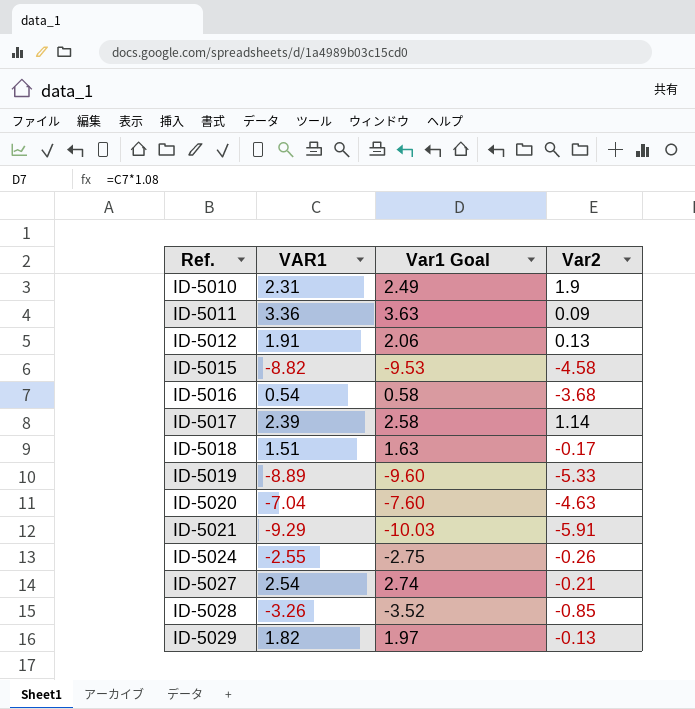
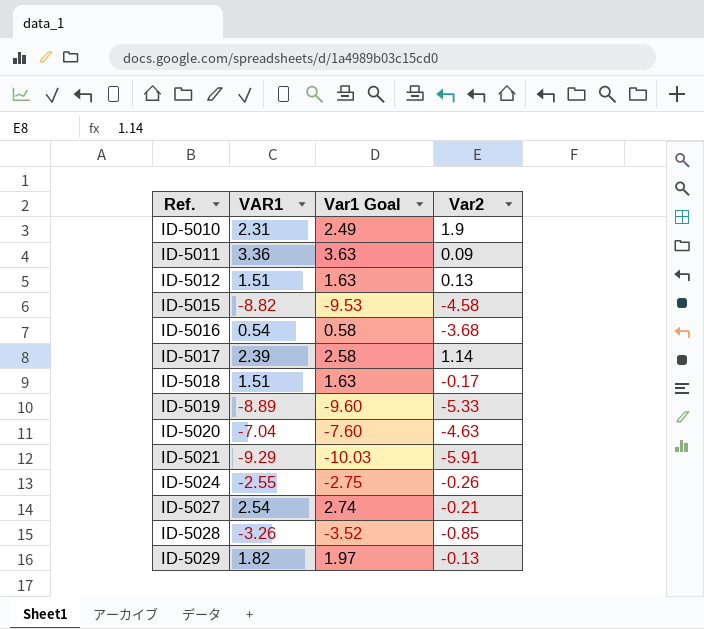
ID-5012 | VAR1: 1.91 -> 1.51
ID-5012 | Var1 Goal: 2.06 -> 1.63

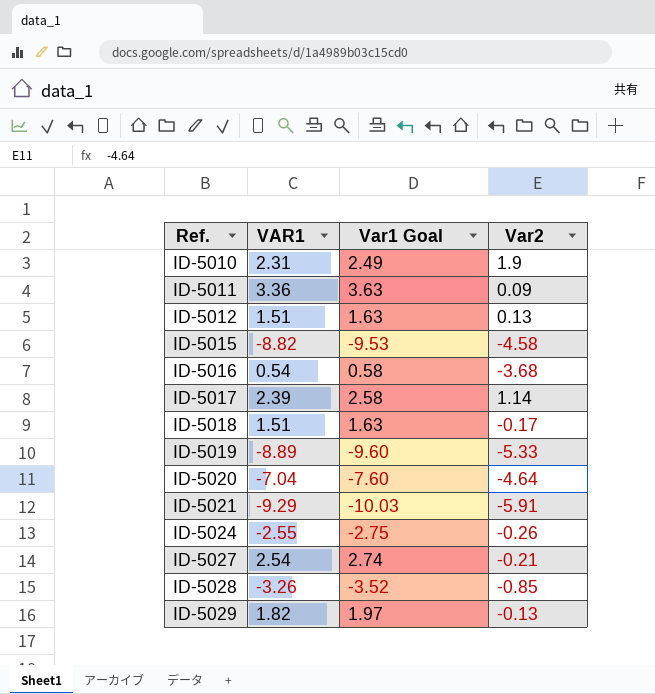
ID-5020 | Var2: -4.63 -> -4.64

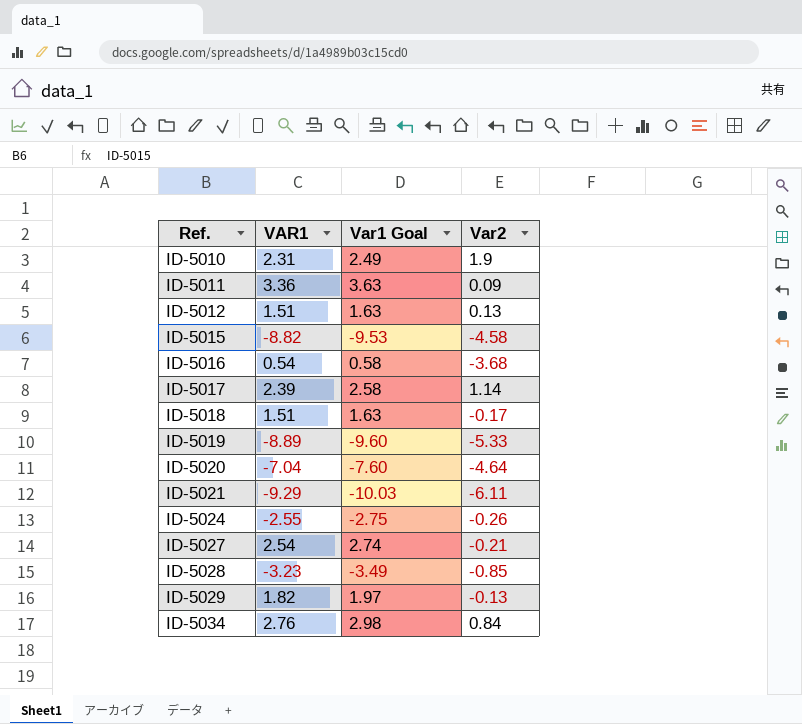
ID-5021 | Var2: -5.91 -> -6.11
ID-5028 | VAR1: -3.26 -> -3.23
ID-5028 | Var1 Goal: -3.52 -> -3.49
row ID-5034: none -> 2.76 | 2.98 | 0.84

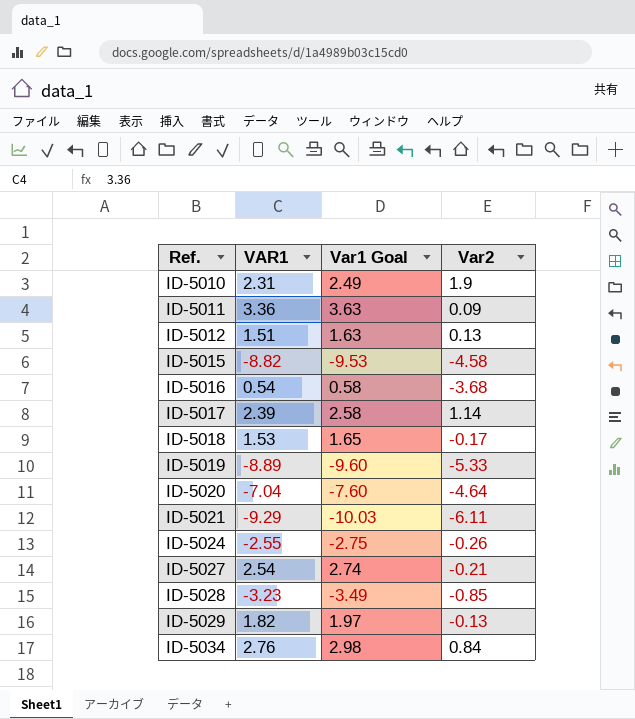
ID-5018 | VAR1: 1.51 -> 1.53
ID-5018 | Var1 Goal: 1.63 -> 1.65

